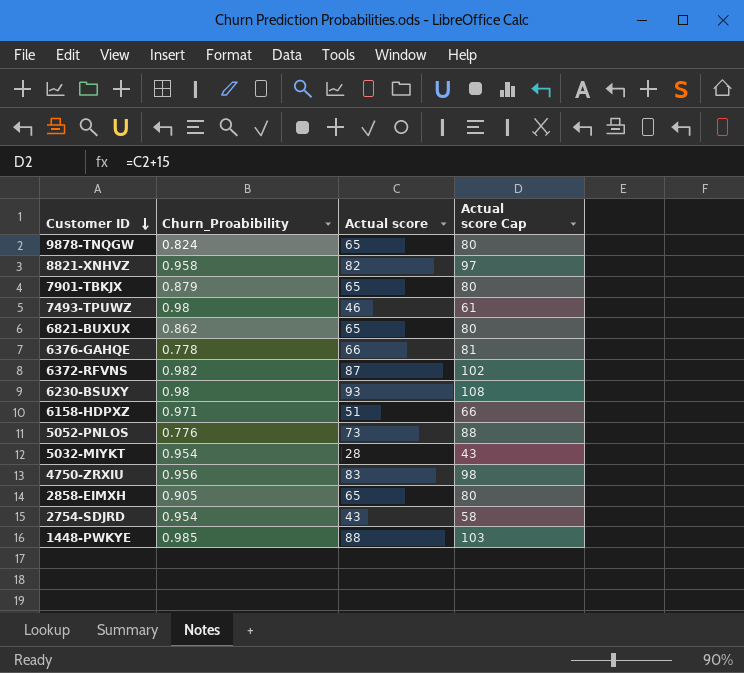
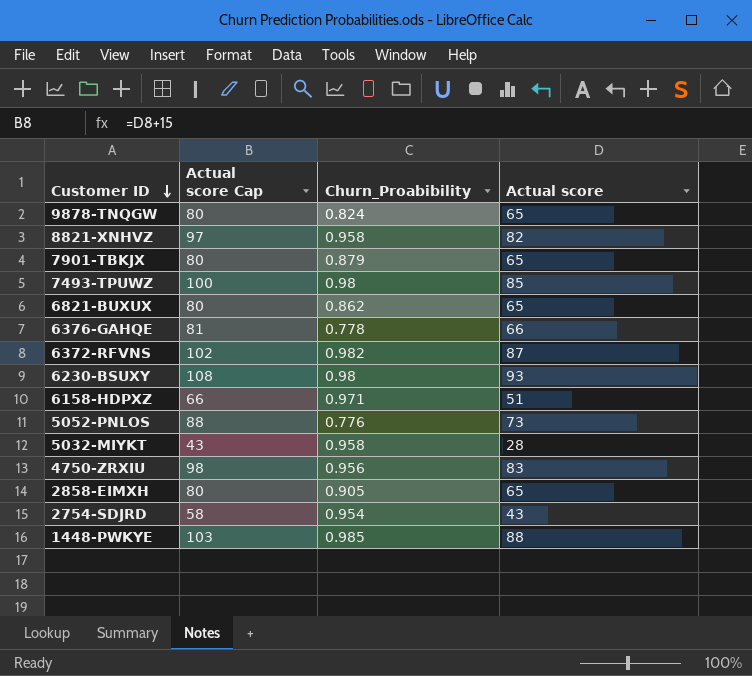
column Actual score Cap | position: 4 -> 2
7493-TPUWZ | Actual score Cap: 61 -> 100
7493-TPUWZ | Actual score: 46 -> 85
5032-MIYKT | Churn_Proabibility: 0.954 -> 0.958

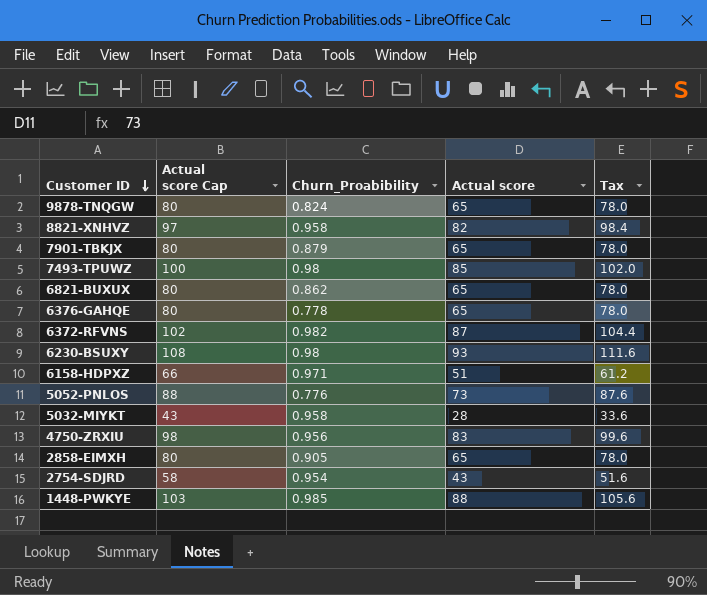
column Tax | formula: none -> [Actual score] * 1.2
6376-GAHQE | Actual score Cap: 81 -> 80
6376-GAHQE | Actual score: 66 -> 65

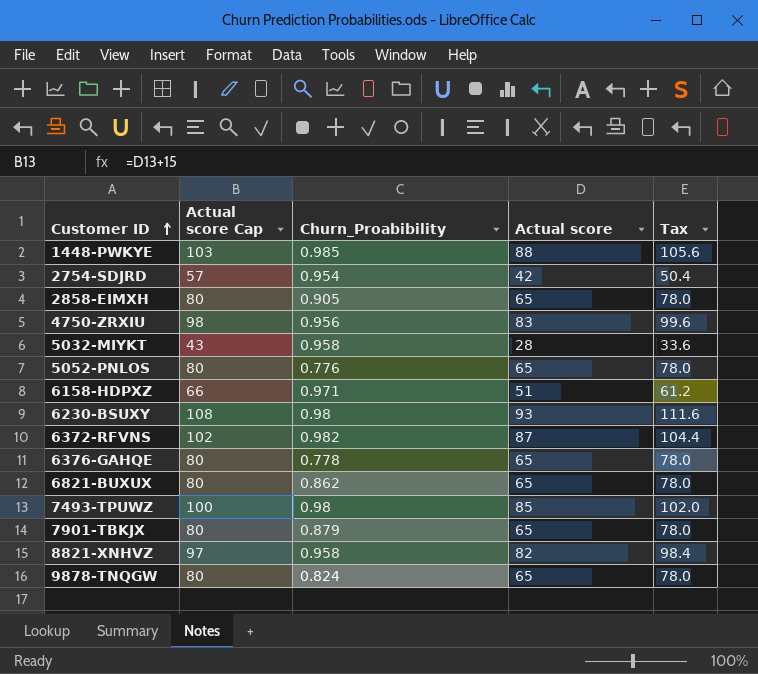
row order: Customer ID descending -> Customer ID ascending
2754-SDJRD | Actual score Cap: 58 -> 57
2754-SDJRD | Actual score: 43 -> 42
2754-SDJRD | Tax: 51.6 -> 50.4
5052-PNLOS | Actual score Cap: 88 -> 80
5052-PNLOS | Actual score: 73 -> 65
5052-PNLOS | Tax: 87.6 -> 78.0

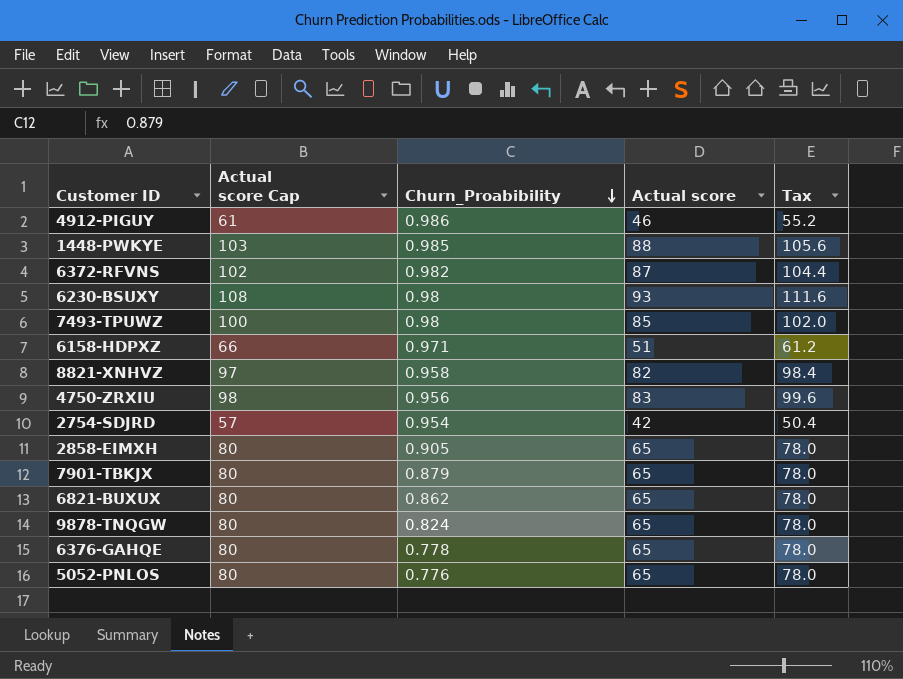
row order: Customer ID ascending -> Churn_Proabibility descending
row 5032-MIYKT: 43 | 0.958 | 28 | 33.6 -> none
row 4912-PIGUY: none -> 61 | 0.986 | 46 | 55.2

